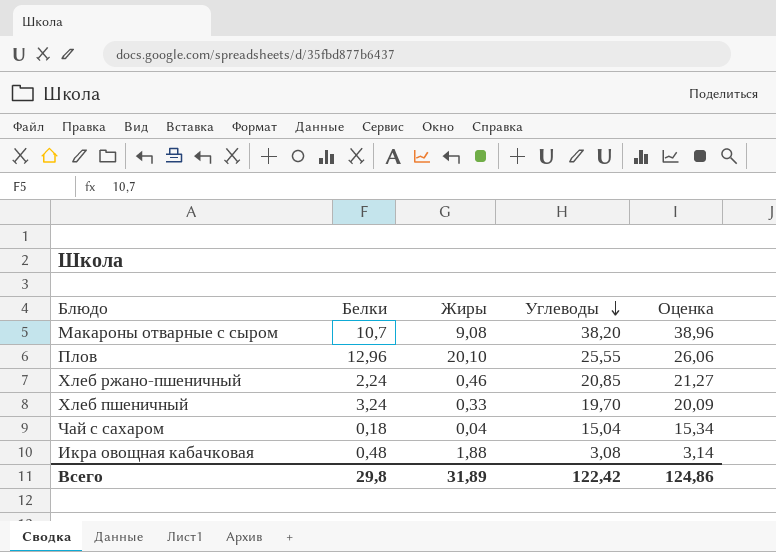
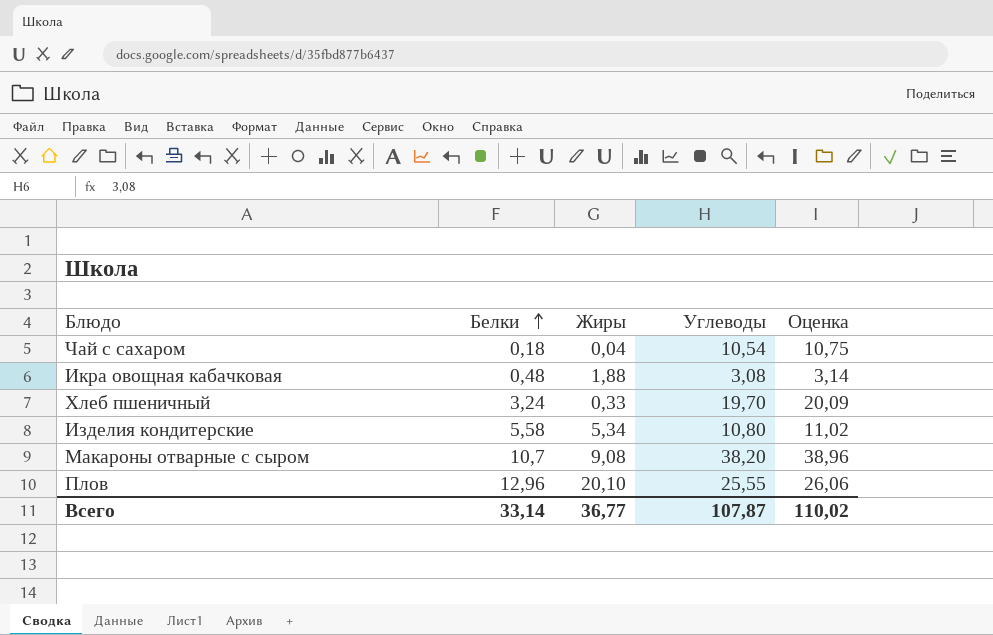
row order: Углеводы descending -> Белки ascending
row Хлеб ржано-пшеничный: 2,24 | 0,46 | 20,85 | 21,27 -> none
Чай с сахаром | Углеводы: 15,04 -> 10,54
Чай с сахаром | Оценка: 15,34 -> 10,75
row Изделия кондитерские: none -> 5,58 | 5,34 | 10,80 | 11,02
Всего | Белки: 29,8 -> 33,14
Всего | Жиры: 31,89 -> 36,77
Всего | Углеводы: 122,42 -> 107,87
Всего | Оценка: 124,86 -> 110,02

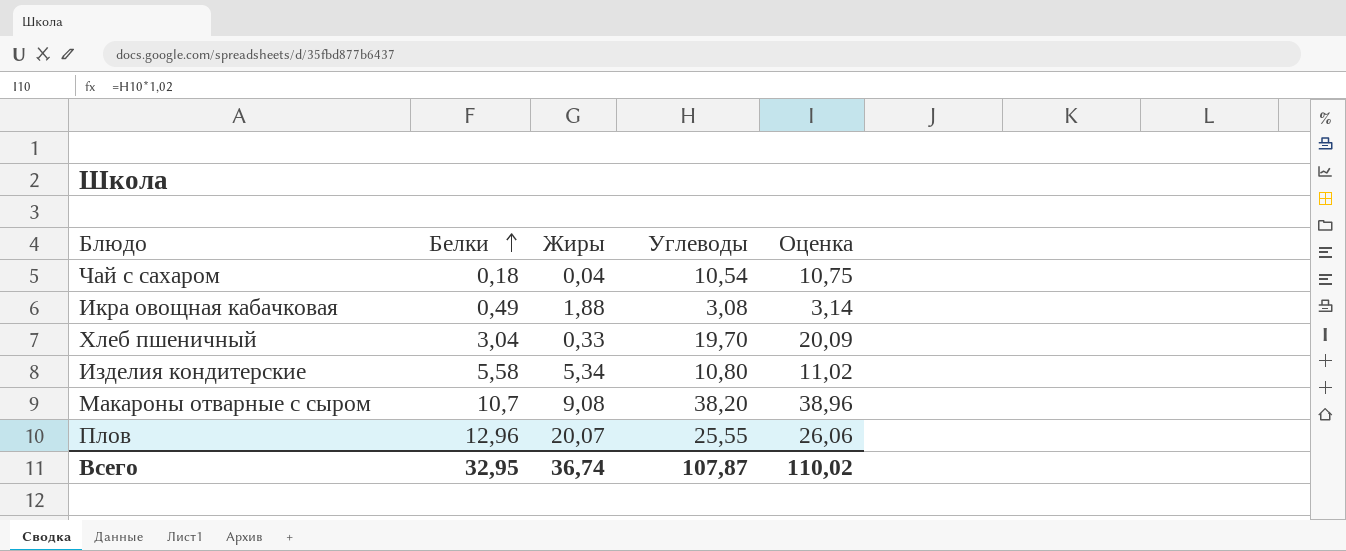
Икра овощная кабачковая | Белки: 0,48 -> 0,49
Хлеб пшеничный | Белки: 3,24 -> 3,04
Плов | Жиры: 20,10 -> 20,07
Всего | Белки: 33,14 -> 32,95
Всего | Жиры: 36,77 -> 36,74

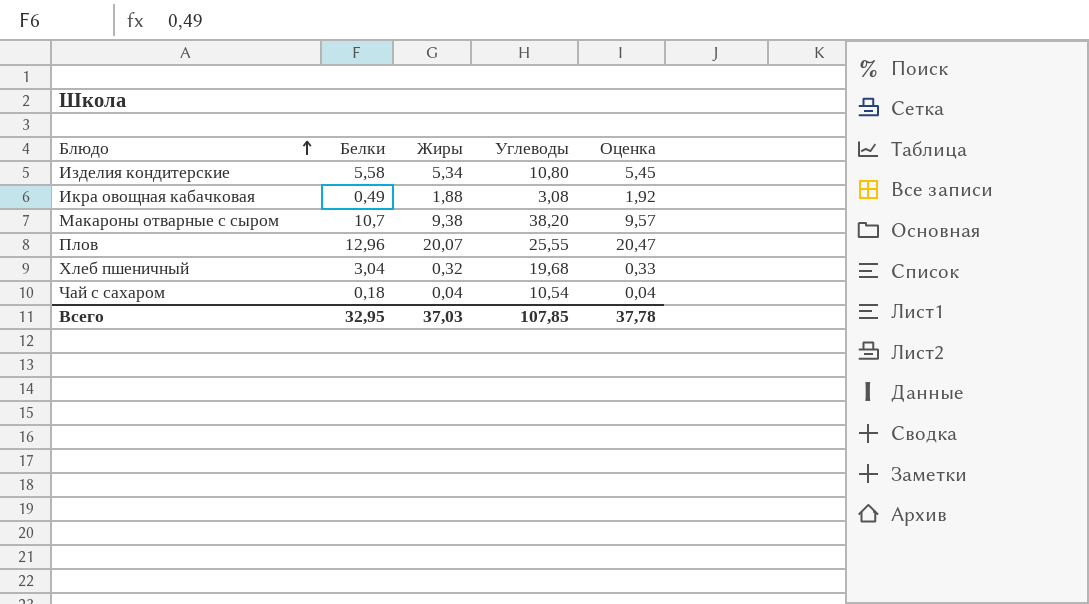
row order: Белки ascending -> Блюдо ascending
column Оценка | formula: [Углеводы] * 1,02 -> [Жиры] * 1,02
Макароны отварные с сыром | Жиры: 9,08 -> 9,38
Хлеб пшеничный | Жиры: 0,33 -> 0,32
Хлеб пшеничный | Углеводы: 19,70 -> 19,68
Всего | Жиры: 36,74 -> 37,03
Всего | Углеводы: 107,87 -> 107,85
Всего | Оценка: 110,02 -> 37,78

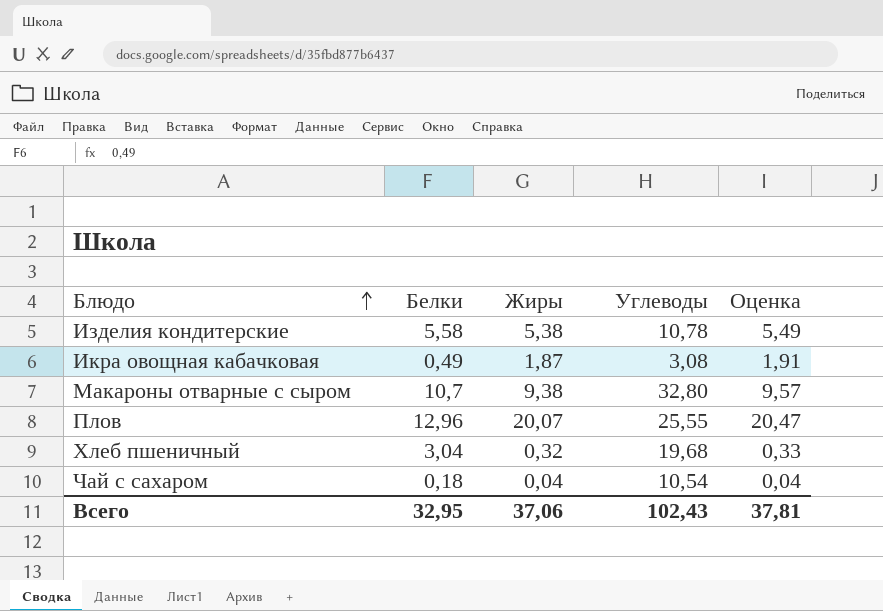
Изделия кондитерские | Жиры: 5,34 -> 5,38
Изделия кондитерские | Углеводы: 10,80 -> 10,78
Изделия кондитерские | Оценка: 5,45 -> 5,49
Икра овощная кабачковая | Жиры: 1,88 -> 1,87
Икра овощная кабачковая | Оценка: 1,92 -> 1,91
Макароны отварные с сыром | Углеводы: 38,20 -> 32,80
Всего | Жиры: 37,03 -> 37,06
Всего | Углеводы: 107,85 -> 102,43
Всего | Оценка: 37,78 -> 37,81

